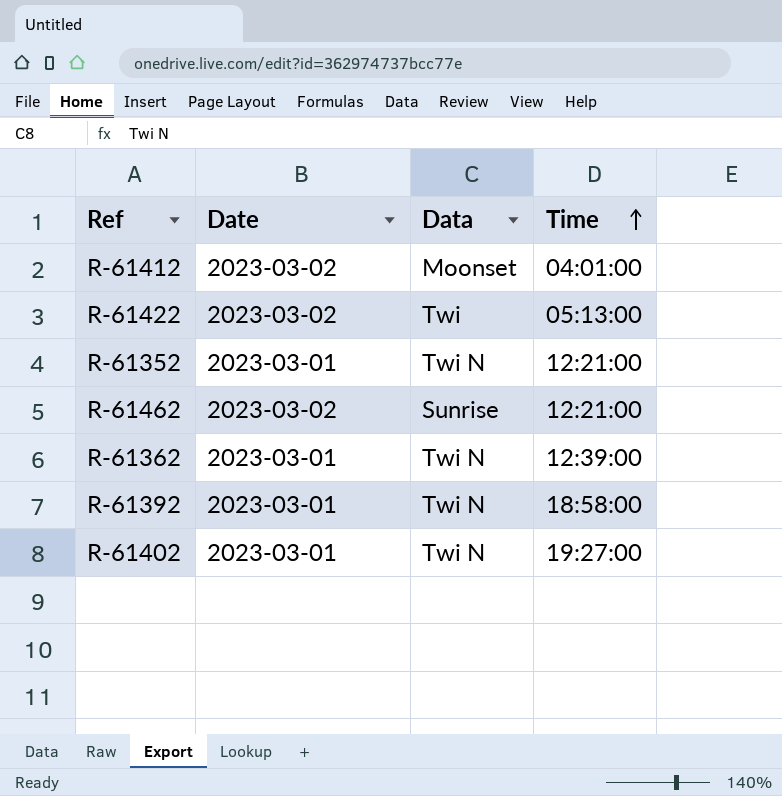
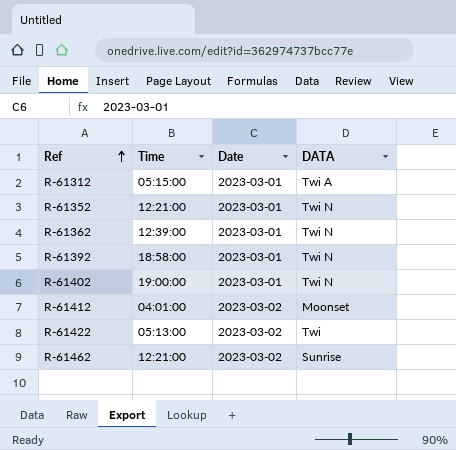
row order: Time ascending -> Ref ascending
column Time | position: 4 -> 2
column name: Data -> DATA
row R-61312: none -> 05:15:00 | 2023-03-01 | Twi A
R-61402 | Time: 19:27:00 -> 19:00:00

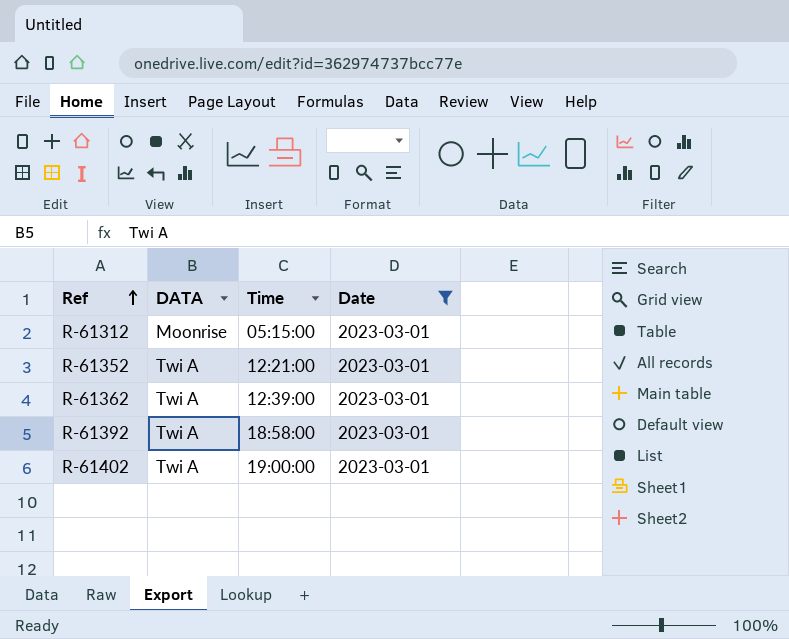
filter: none -> Date = 2023-03-01
column DATA | position: 4 -> 2
R-61312 | DATA: Twi A -> Moonrise
R-61352 | DATA: Twi N -> Twi A
R-61362 | DATA: Twi N -> Twi A
R-61392 | DATA: Twi N -> Twi A
R-61402 | DATA: Twi N -> Twi A

